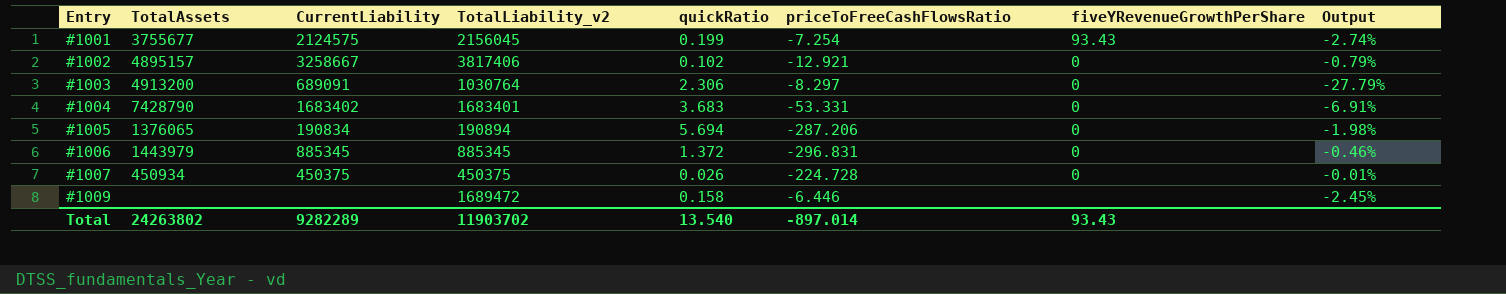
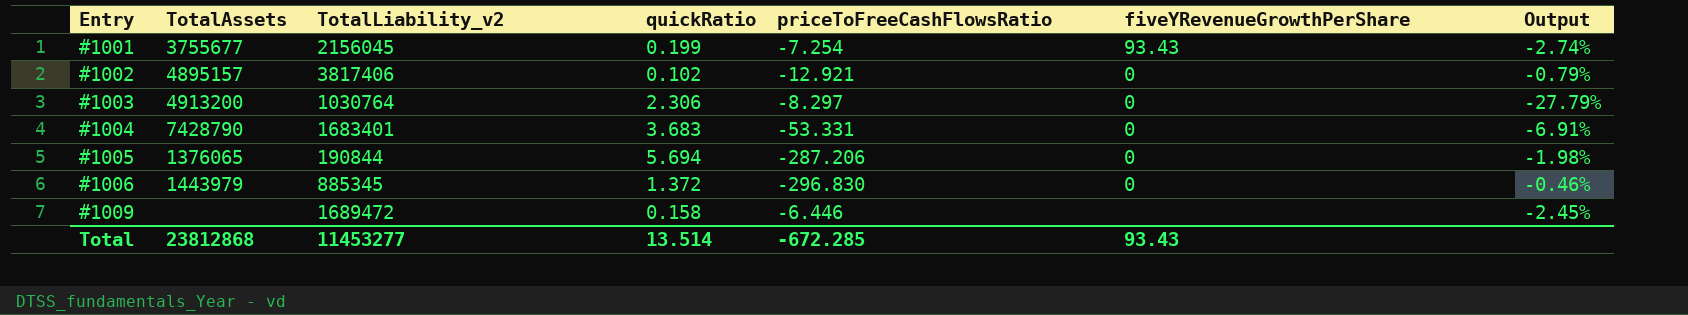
column CurrentLiability | position: 3 -> none
row #1007: 450934 | 450375 | 450375 | 0.026 | -224.728 | 0 | -0.01% -> none
#1005 | TotalLiability_v2: 190894 -> 190844
#1006 | priceToFreeCashFlowsRatio: -296.831 -> -296.830
Total | TotalAssets: 24263802 -> 23812868
Total | TotalLiability_v2: 11903702 -> 11453277
Total | quickRatio: 13.540 -> 13.514
Total | priceToFreeCashFlowsRatio: -897.014 -> -672.285

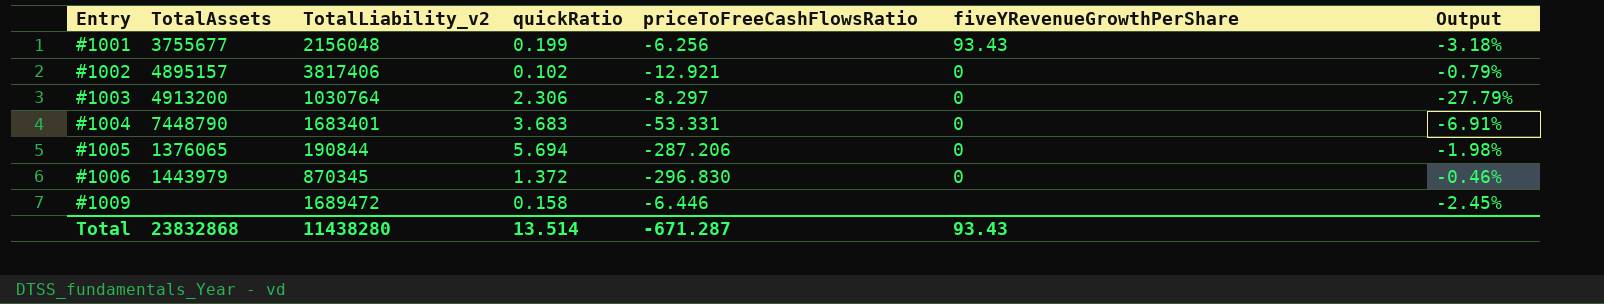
#1001 | TotalLiability_v2: 2156045 -> 2156048
#1001 | priceToFreeCashFlowsRatio: -7.254 -> -6.256
#1001 | Output: -2.74% -> -3.18%
#1004 | TotalAssets: 7428790 -> 7448790
#1006 | TotalLiability_v2: 885345 -> 870345
Total | TotalAssets: 23812868 -> 23832868
Total | TotalLiability_v2: 11453277 -> 11438280
Total | priceToFreeCashFlowsRatio: -672.285 -> -671.287

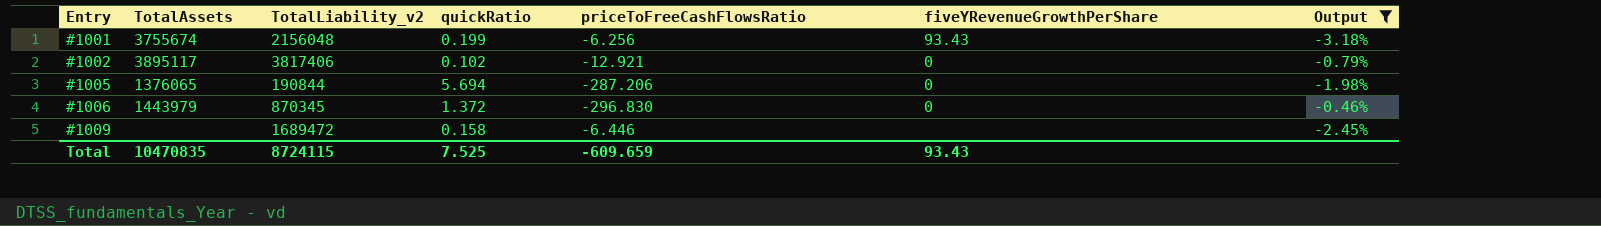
filter: none -> Output >= -3.18%
#1001 | TotalAssets: 3755677 -> 3755674
#1002 | TotalAssets: 4895157 -> 3895117
Total | TotalAssets: 23832868 -> 10470835
Total | TotalLiability_v2: 11438280 -> 8724115
Total | quickRatio: 13.514 -> 7.525
Total | priceToFreeCashFlowsRatio: -671.287 -> -609.659

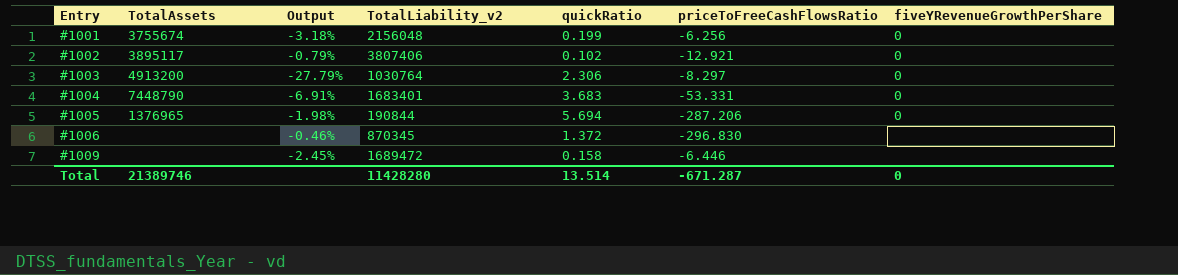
filter: Output >= -3.18% -> none
column Output | position: 7 -> 3
#1001 | fiveYRevenueGrowthPerShare: 93.43 -> 0
#1002 | TotalLiability_v2: 3817406 -> 3807406
#1005 | TotalAssets: 1376065 -> 1376965
#1006 | TotalAssets: 1443979 -> none
#1006 | fiveYRevenueGrowthPerShare: 0 -> none
Total | TotalAssets: 10470835 -> 21389746
Total | TotalLiability_v2: 8724115 -> 11428280
Total | quickRatio: 7.525 -> 13.514
Total | priceToFreeCashFlowsRatio: -609.659 -> -671.287
Total | fiveYRevenueGrowthPerShare: 93.43 -> 0

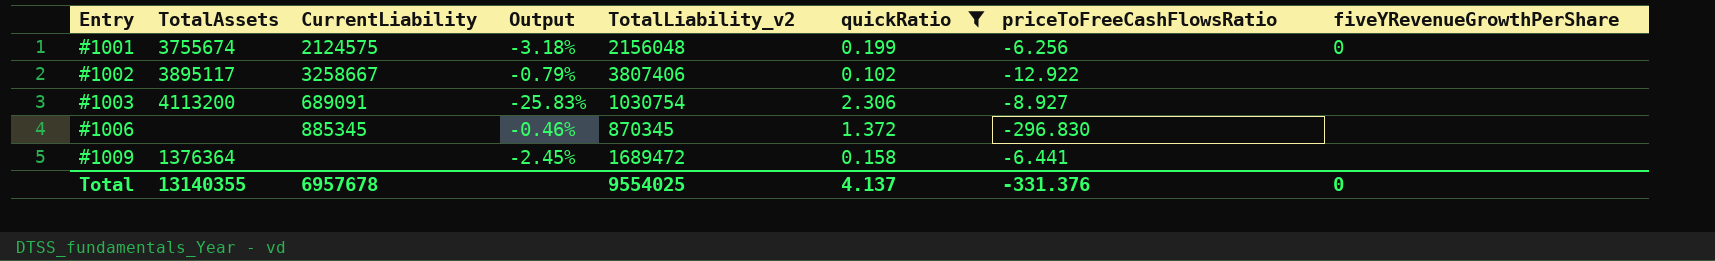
filter: none -> quickRatio <= 2.306
column CurrentLiability | position: none -> 3
#1002 | priceToFreeCashFlowsRatio: -12.921 -> -12.922
#1002 | fiveYRevenueGrowthPerShare: 0 -> none
#1003 | TotalAssets: 4913200 -> 4113200
#1003 | Output: -27.79% -> -25.83%
#1003 | TotalLiability_v2: 1030764 -> 1030754
#1003 | priceToFreeCashFlowsRatio: -8.297 -> -8.927
#1003 | fiveYRevenueGrowthPerShare: 0 -> none
#1009 | TotalAssets: none -> 1376364
#1009 | priceToFreeCashFlowsRatio: -6.446 -> -6.441
Total | TotalAssets: 21389746 -> 13140355
Total | TotalLiability_v2: 11428280 -> 9554025
Total | quickRatio: 13.514 -> 4.137
Total | priceToFreeCashFlowsRatio: -671.287 -> -331.376

